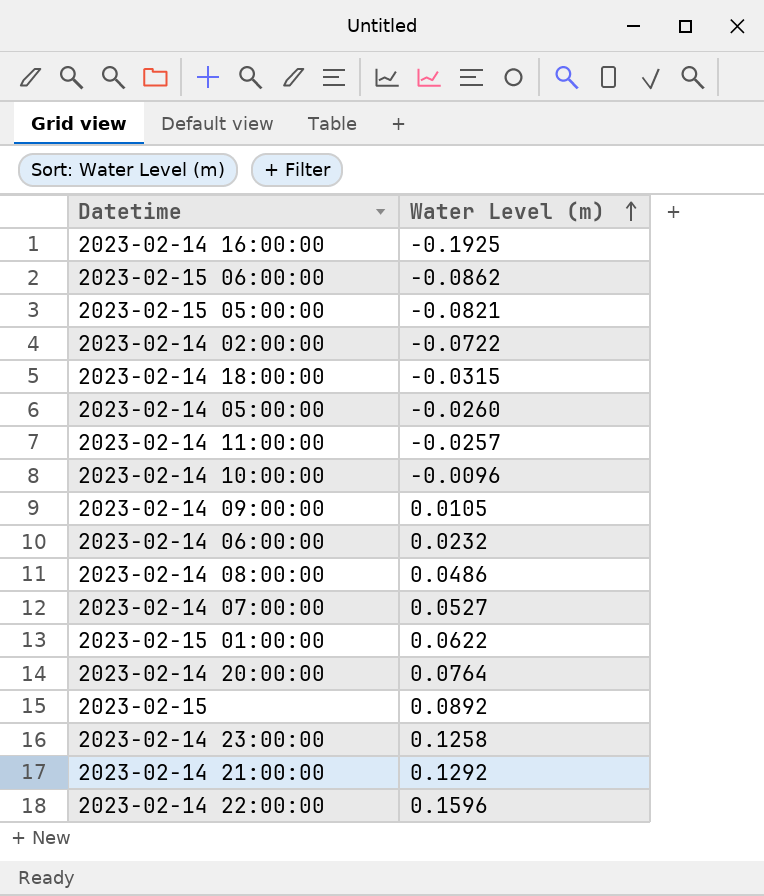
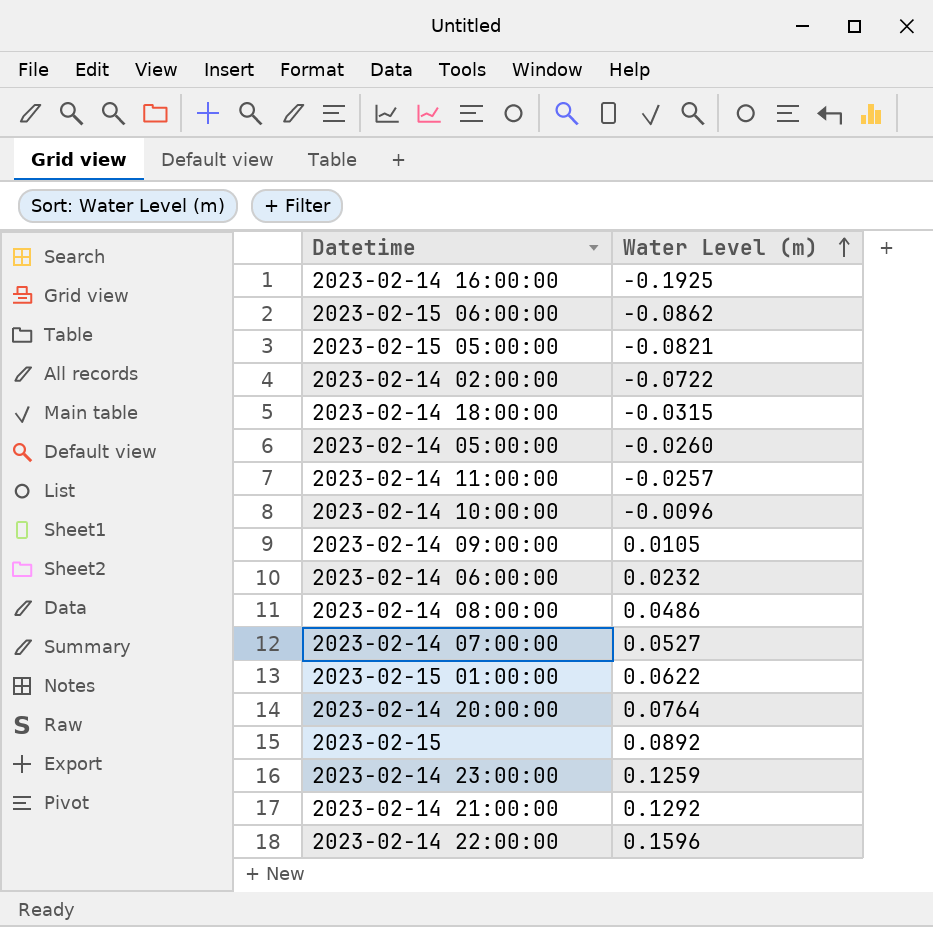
2023-02-14 23:00:00 | Water Level (m): 0.1258 -> 0.1259

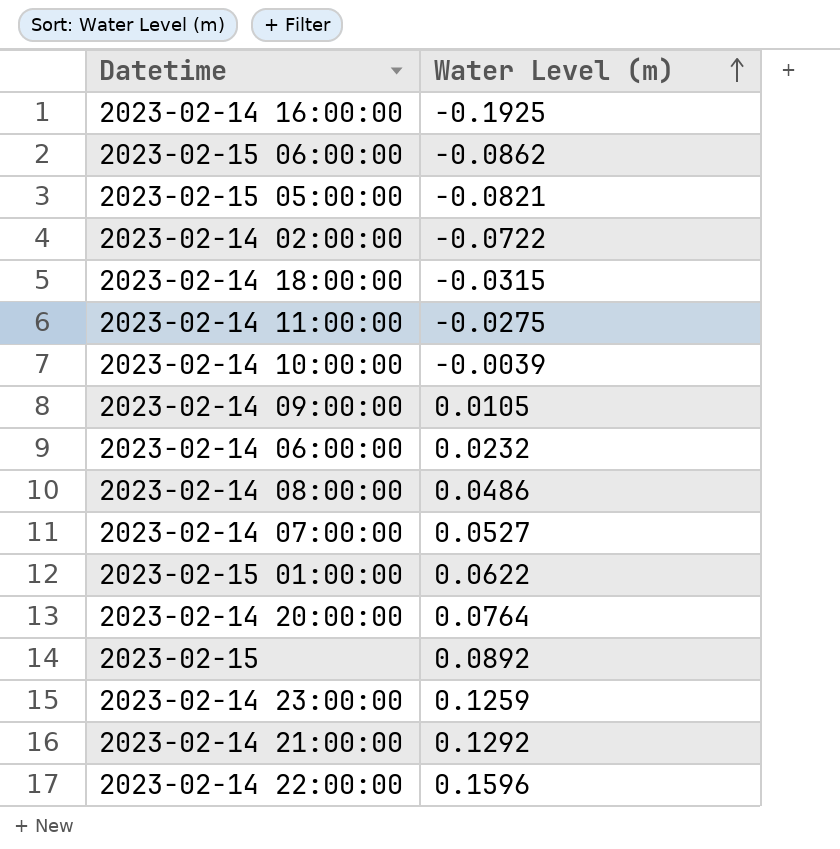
row 2023-02-14 05:00:00: -0.0260 -> none
2023-02-14 11:00:00 | Water Level (m): -0.0257 -> -0.0275
2023-02-14 10:00:00 | Water Level (m): -0.0096 -> -0.0039

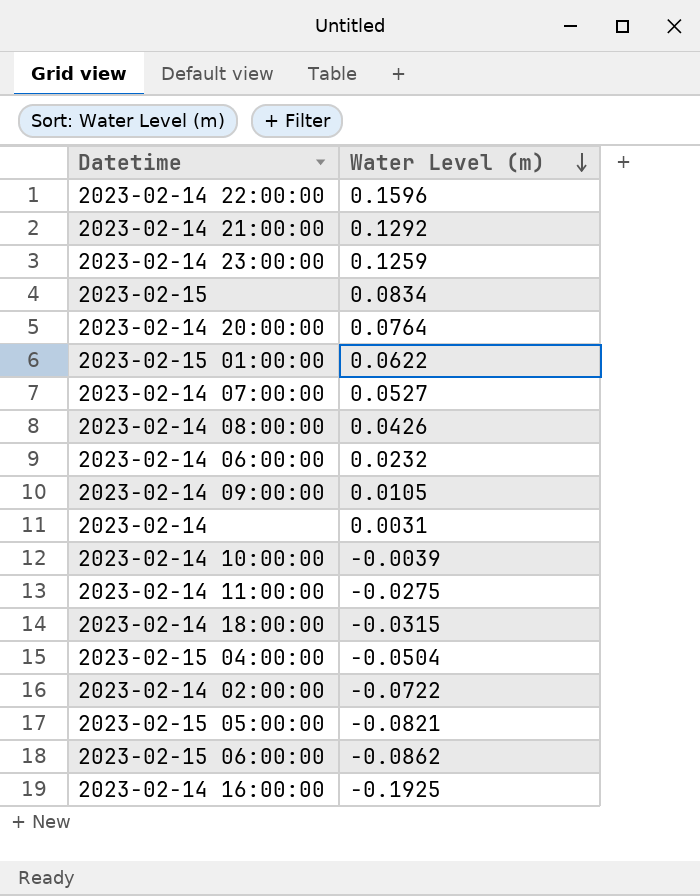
row order: Water Level (m) ascending -> Water Level (m) descending
2023-02-15 | Water Level (m): 0.0892 -> 0.0834
2023-02-14 08:00:00 | Water Level (m): 0.0486 -> 0.0426
row 2023-02-14: none -> 0.0031
row 2023-02-15 04:00:00: none -> -0.0504

